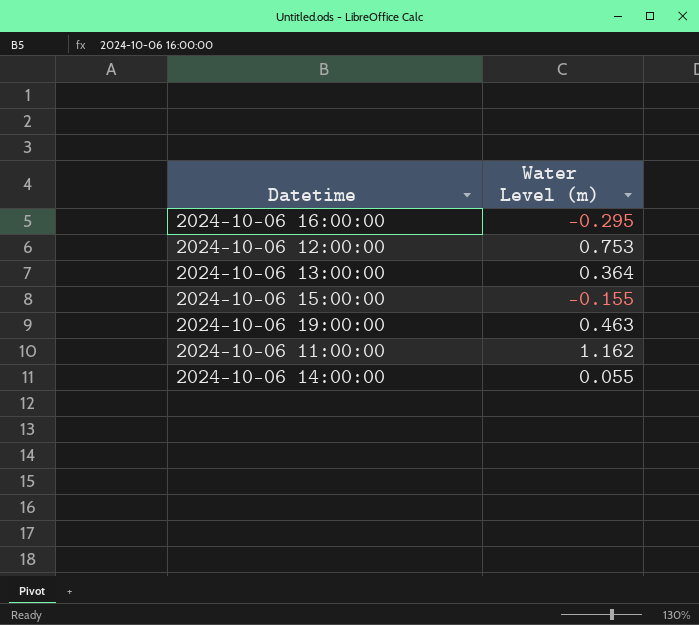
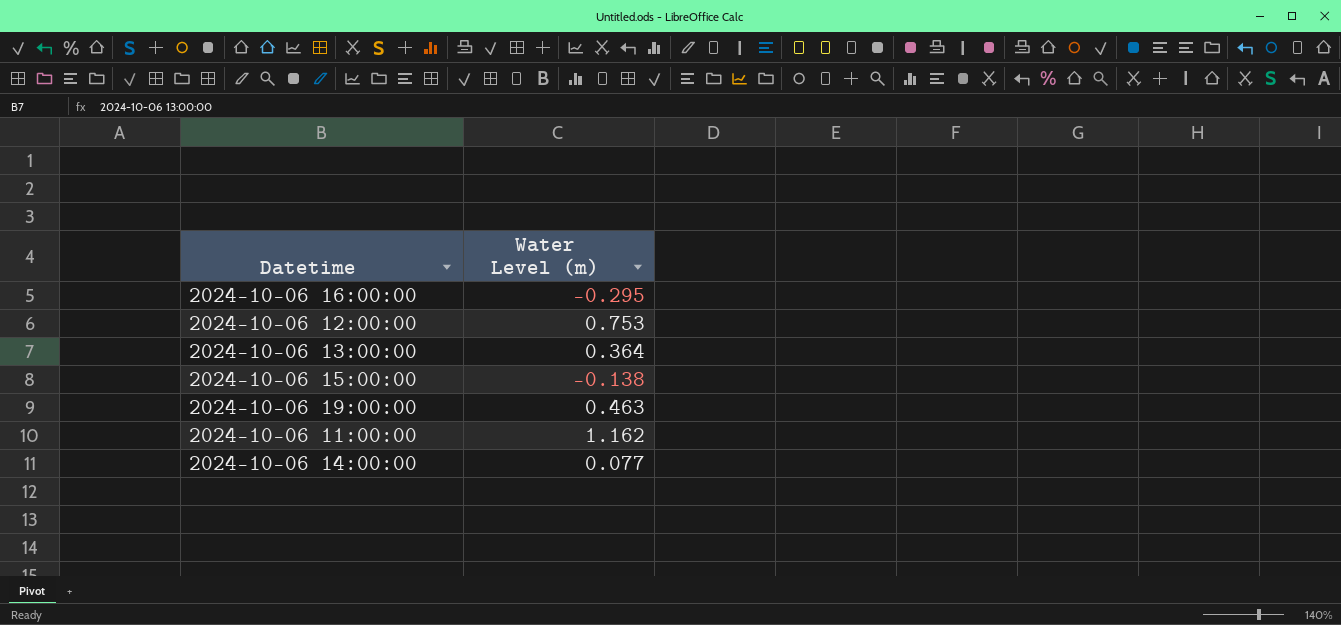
2024-10-06 15:00:00 | Water Level (m): -0.155 -> -0.138
2024-10-06 14:00:00 | Water Level (m): 0.055 -> 0.077

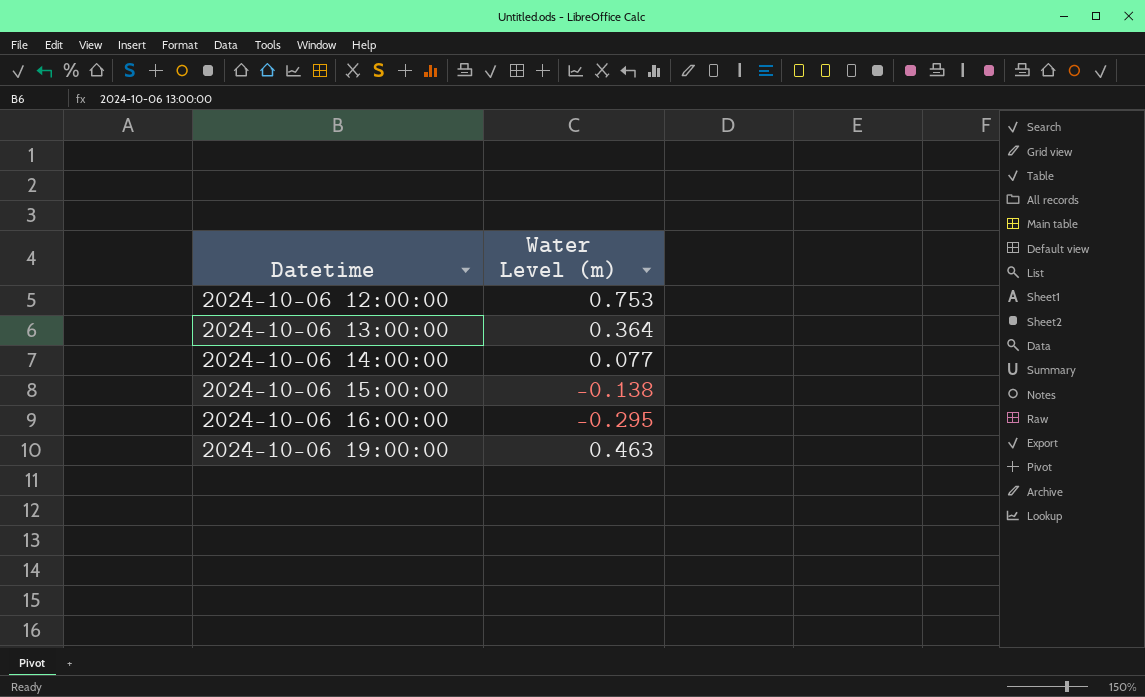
row order: none -> Datetime ascending
row 2024-10-06 11:00:00: 1.162 -> none

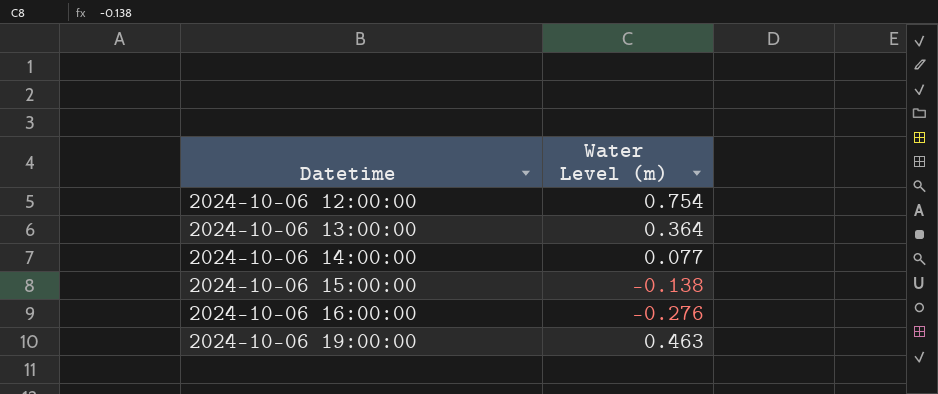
2024-10-06 12:00:00 | Water Level (m): 0.753 -> 0.754
2024-10-06 16:00:00 | Water Level (m): -0.295 -> -0.276

